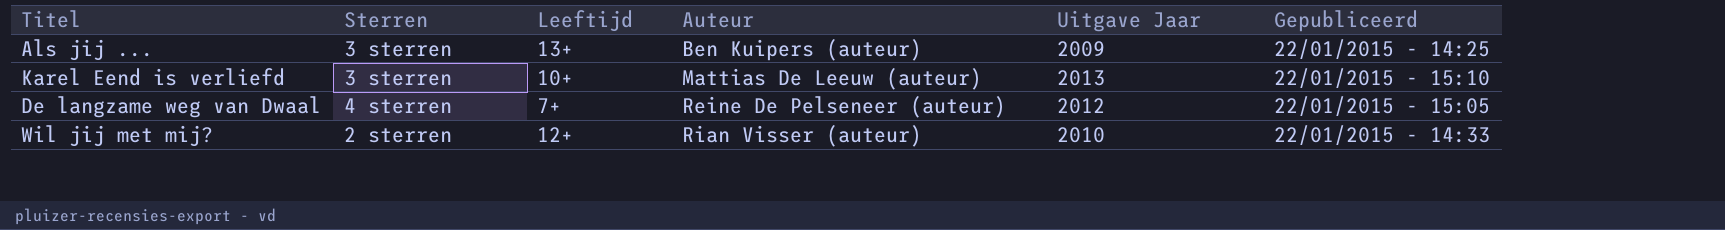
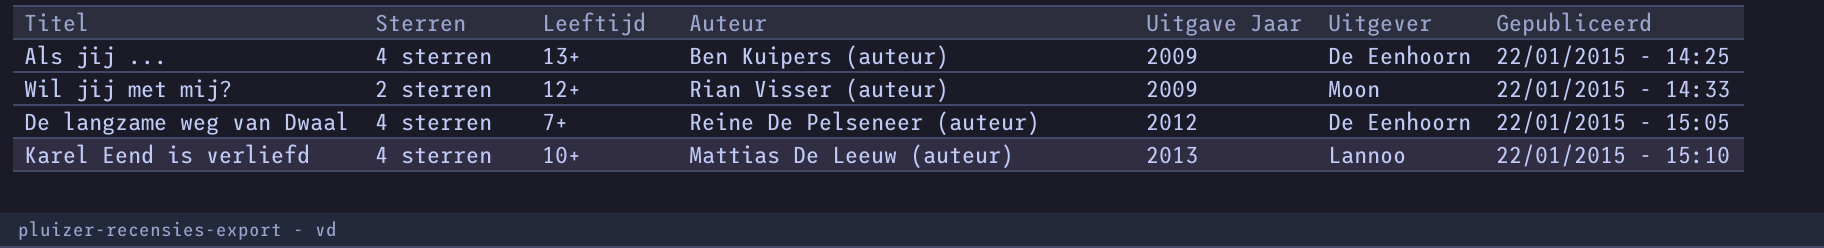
row order: Auteur ascending -> Uitgave Jaar ascending
column Uitgever | position: none -> 6
Als jij ... | Sterren: 3 sterren -> 4 sterren
Wil jij met mij? | Uitgave Jaar: 2010 -> 2009
Karel Eend is verliefd | Sterren: 3 sterren -> 4 sterren

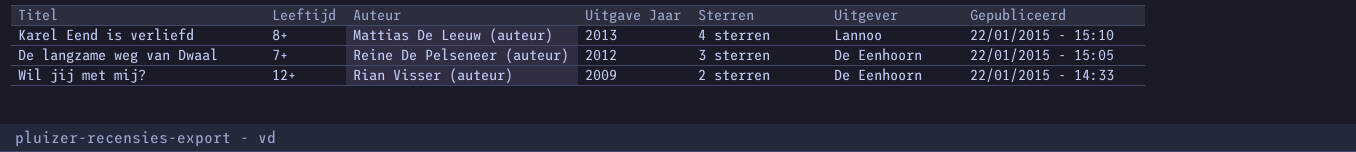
row order: Uitgave Jaar ascending -> Auteur ascending
column Sterren | position: 2 -> 5
row Als jij ...: 4 sterren | 13+ | Ben Kuipers (auteur) | 2009 | De Eenhoorn | 22/01/2015 - 14:25 -> none
Karel Eend is verliefd | Leeftijd: 10+ -> 8+
De langzame weg van Dwaal | Sterren: 4 sterren -> 3 sterren
Wil jij met mij? | Uitgever: Moon -> De Eenhoorn

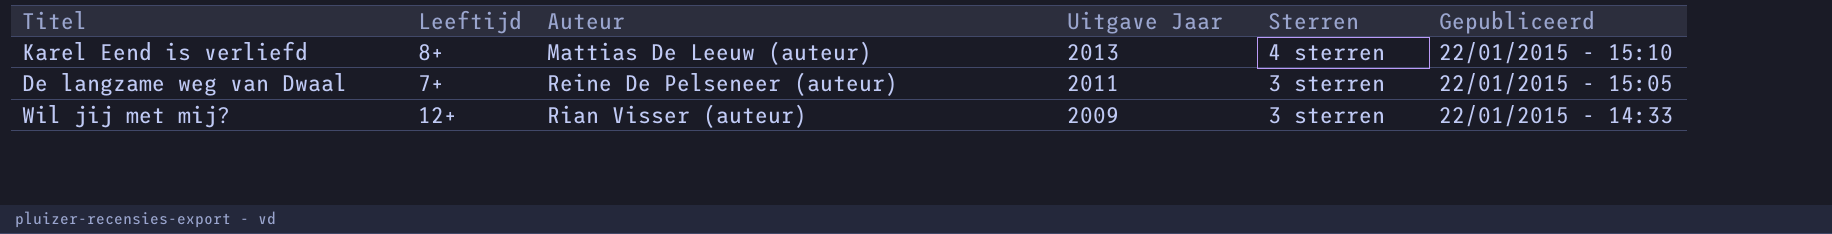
column Uitgever | position: 6 -> none
De langzame weg van Dwaal | Uitgave Jaar: 2012 -> 2011
Wil jij met mij? | Sterren: 2 sterren -> 3 sterren

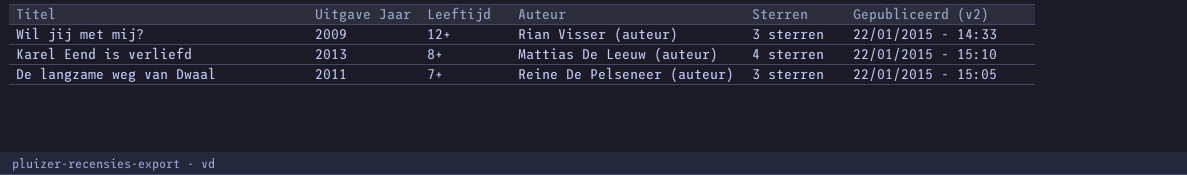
row order: Auteur ascending -> Titel descending
column Uitgave Jaar | position: 4 -> 2
column name: Gepubliceerd -> Gepubliceerd (v2)

